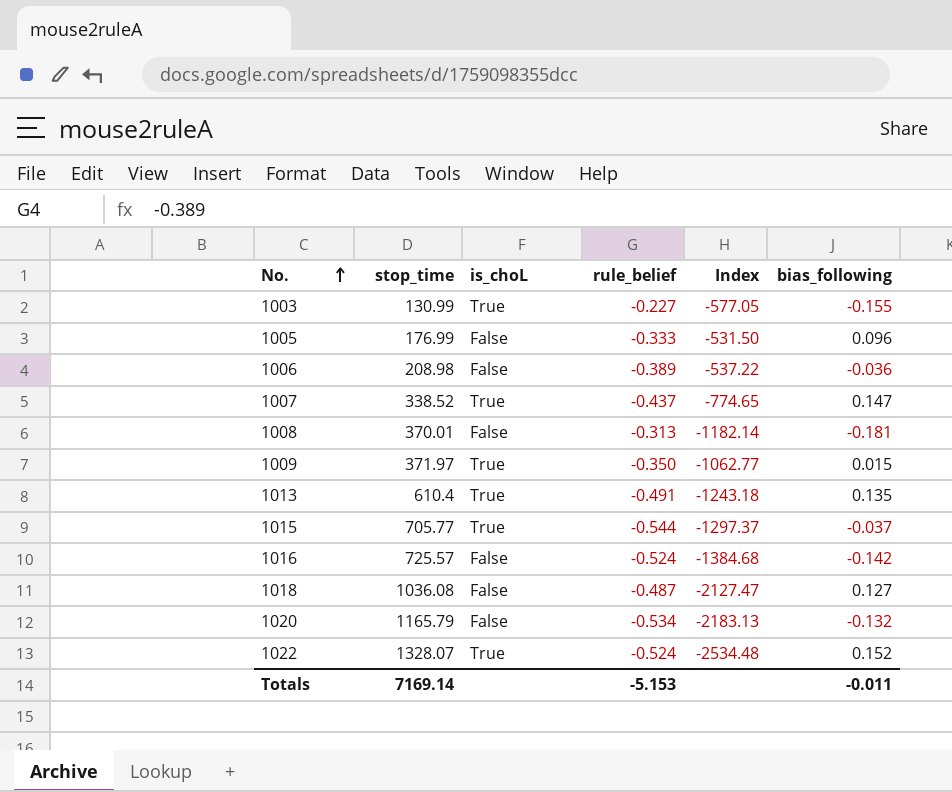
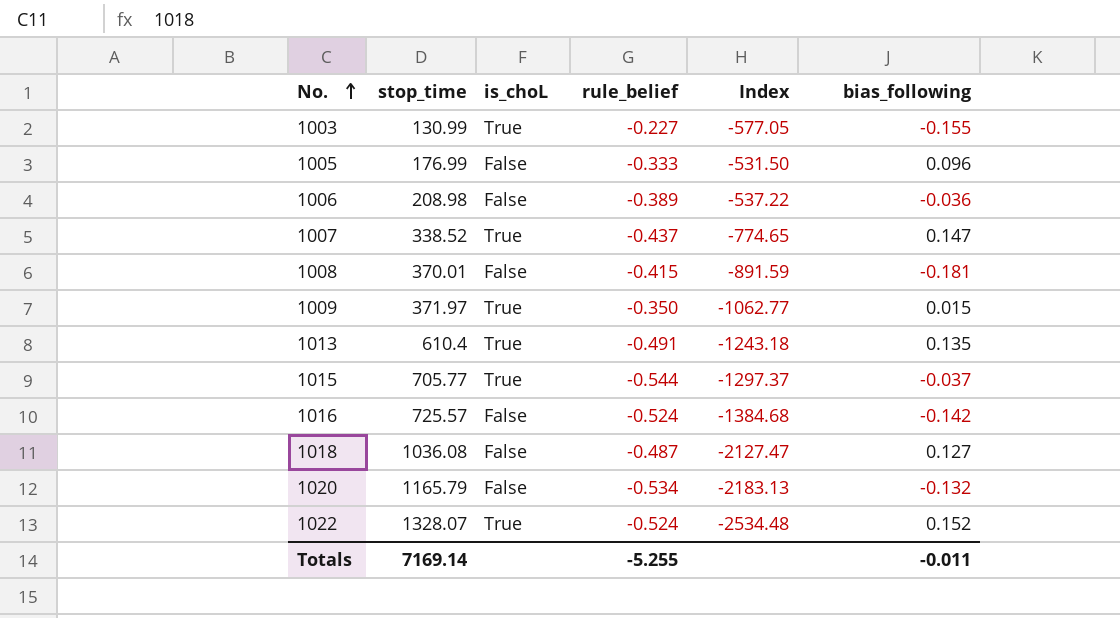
1008 | rule_belief: -0.313 -> -0.415
1008 | Index: -1182.14 -> -891.59
Totals | rule_belief: -5.153 -> -5.255

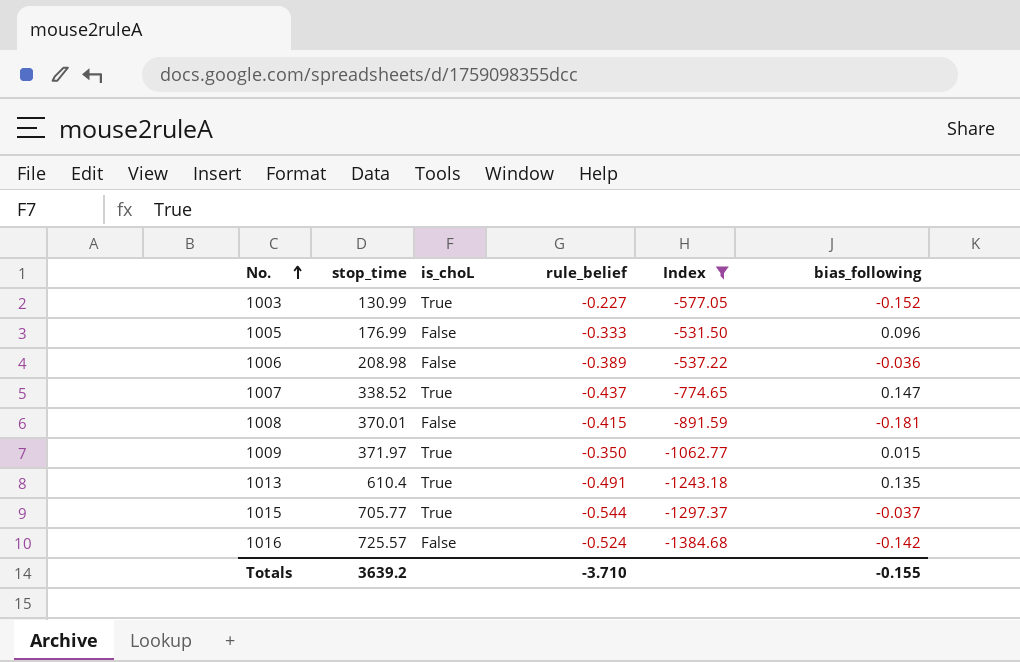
filter: none -> Index >= -1384.68
1003 | bias_following: -0.155 -> -0.152
Totals | stop_time: 7169.14 -> 3639.2
Totals | rule_belief: -5.255 -> -3.710
Totals | bias_following: -0.011 -> -0.155

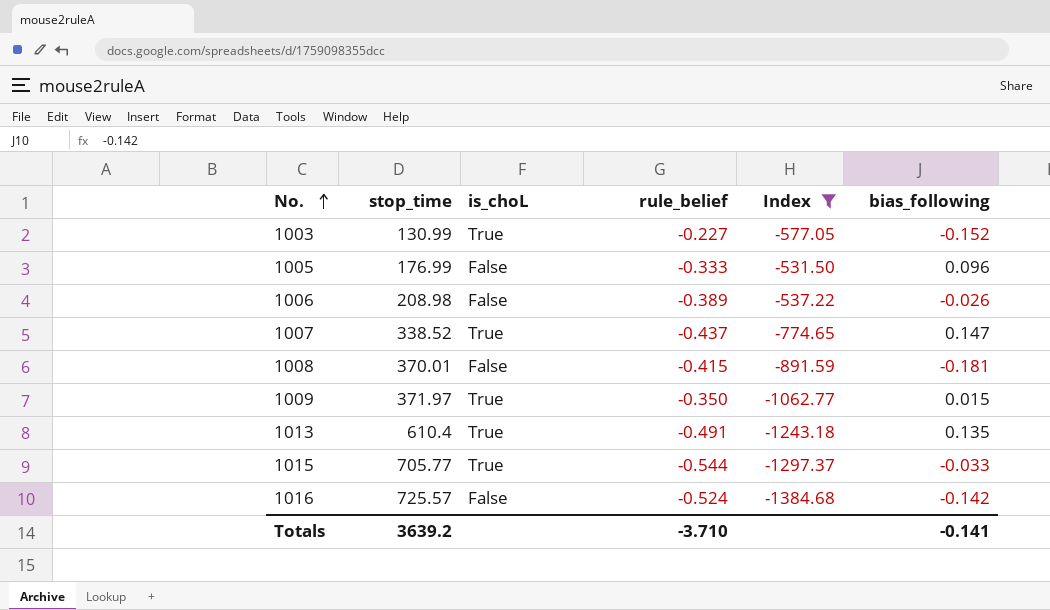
1006 | bias_following: -0.036 -> -0.026
1015 | bias_following: -0.037 -> -0.033
Totals | bias_following: -0.155 -> -0.141

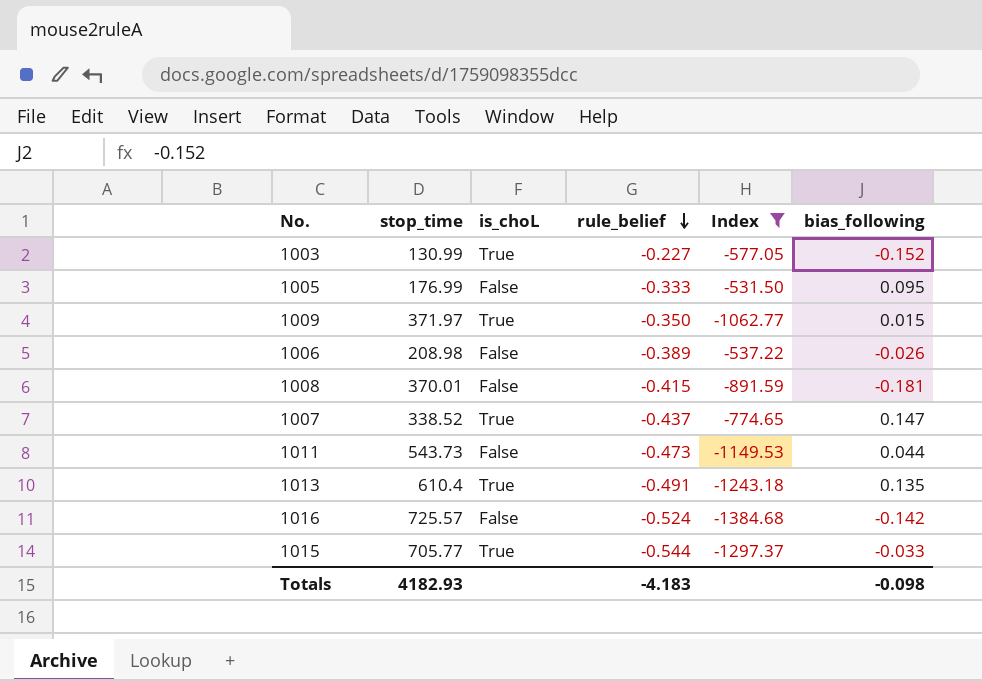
row order: No. ascending -> rule_belief descending
1005 | bias_following: 0.096 -> 0.095
row 1011: none -> 543.73 | False | -0.473 | -1149.53 | 0.044
Totals | stop_time: 3639.2 -> 4182.93
Totals | rule_belief: -3.710 -> -4.183
Totals | bias_following: -0.141 -> -0.098

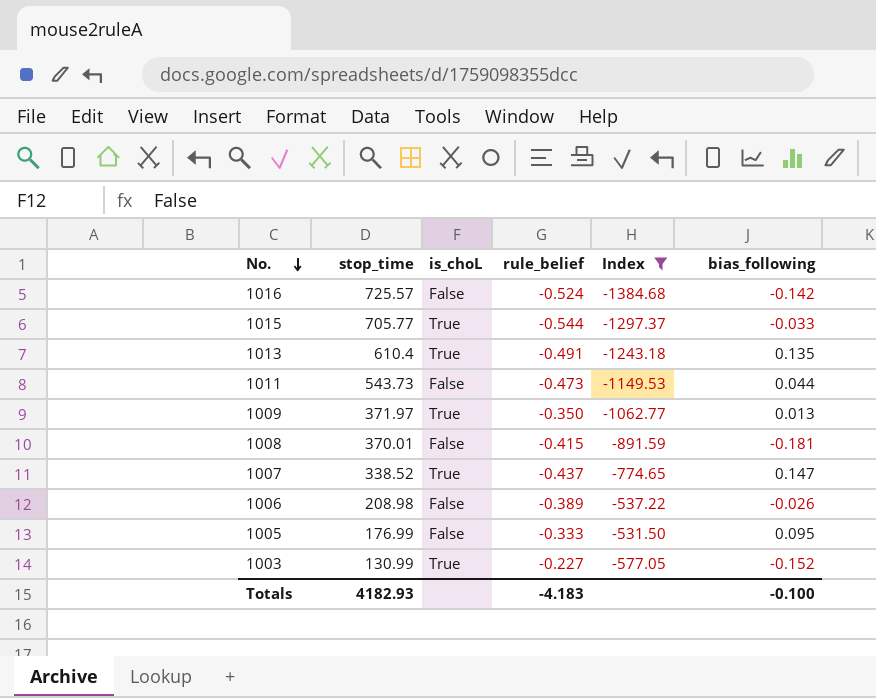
row order: rule_belief descending -> No. descending
1009 | bias_following: 0.015 -> 0.013
Totals | bias_following: -0.098 -> -0.100

